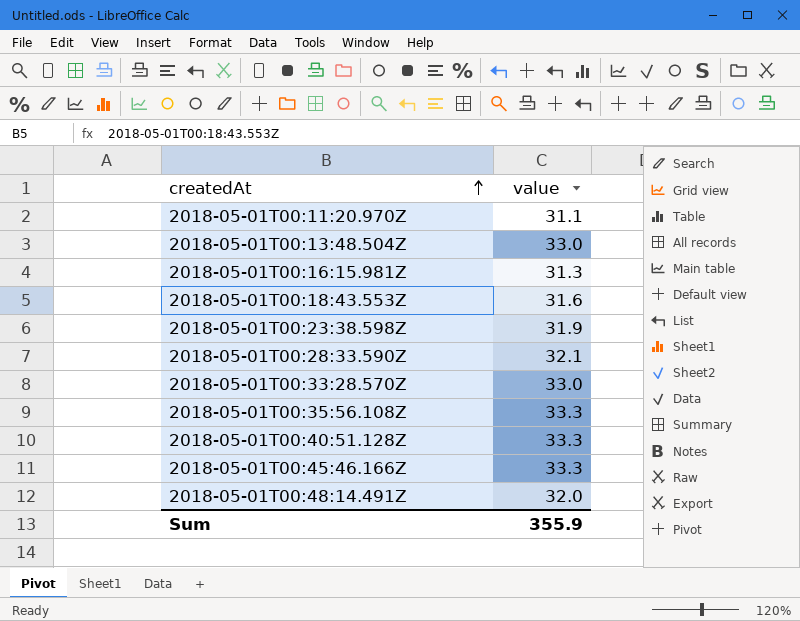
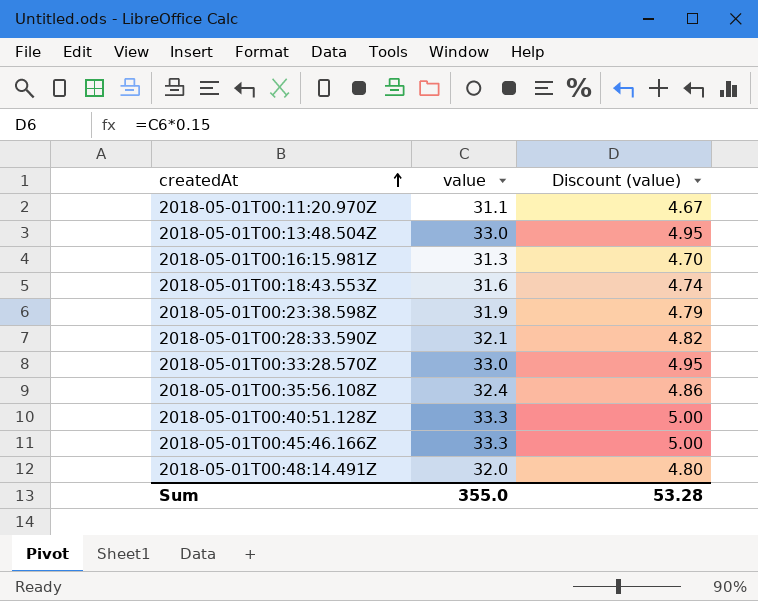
column Discount (value) | formula: none -> [value] * 0.15
2018-05-01T00:35:56.108Z | value: 33.3 -> 32.4
Sum | value: 355.9 -> 355.0

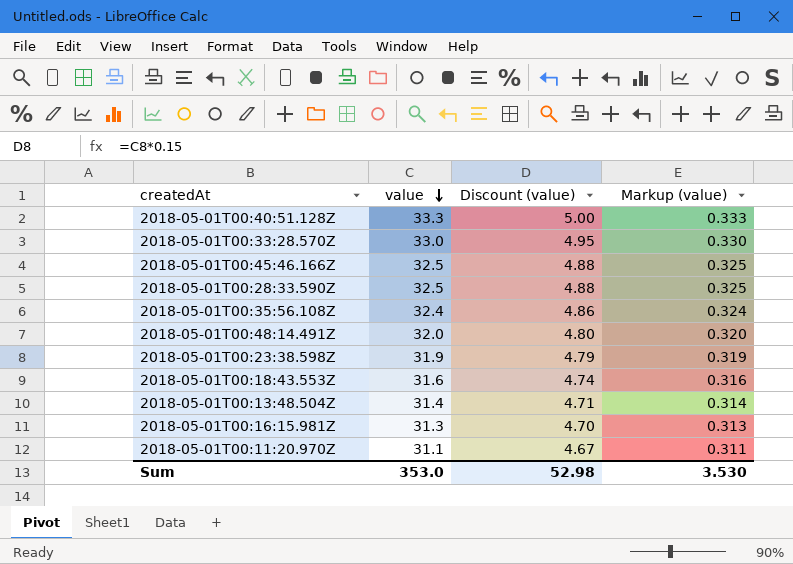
row order: createdAt ascending -> value descending
column Markup (value) | formula: none -> [value] * 0.01
2018-05-01T00:45:46.166Z | value: 33.3 -> 32.5
2018-05-01T00:45:46.166Z | Discount (value): 5.00 -> 4.88
2018-05-01T00:28:33.590Z | value: 32.1 -> 32.5
2018-05-01T00:28:33.590Z | Discount (value): 4.82 -> 4.88
2018-05-01T00:13:48.504Z | value: 33.0 -> 31.4
2018-05-01T00:13:48.504Z | Discount (value): 4.95 -> 4.71
Sum | value: 355.0 -> 353.0
Sum | Discount (value): 53.28 -> 52.98

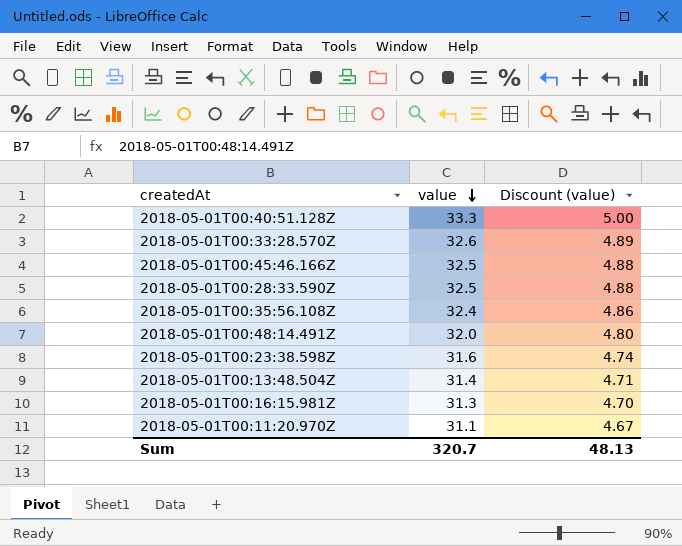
column Markup (value) | formula: [value] * 0.01 -> none
row 2018-05-01T00:18:43.553Z: 31.6 | 4.74 | 0.316 -> none
2018-05-01T00:33:28.570Z | value: 33.0 -> 32.6
2018-05-01T00:33:28.570Z | Discount (value): 4.95 -> 4.89
2018-05-01T00:23:38.598Z | value: 31.9 -> 31.6
2018-05-01T00:23:38.598Z | Discount (value): 4.79 -> 4.74
Sum | value: 353.0 -> 320.7
Sum | Discount (value): 52.98 -> 48.13

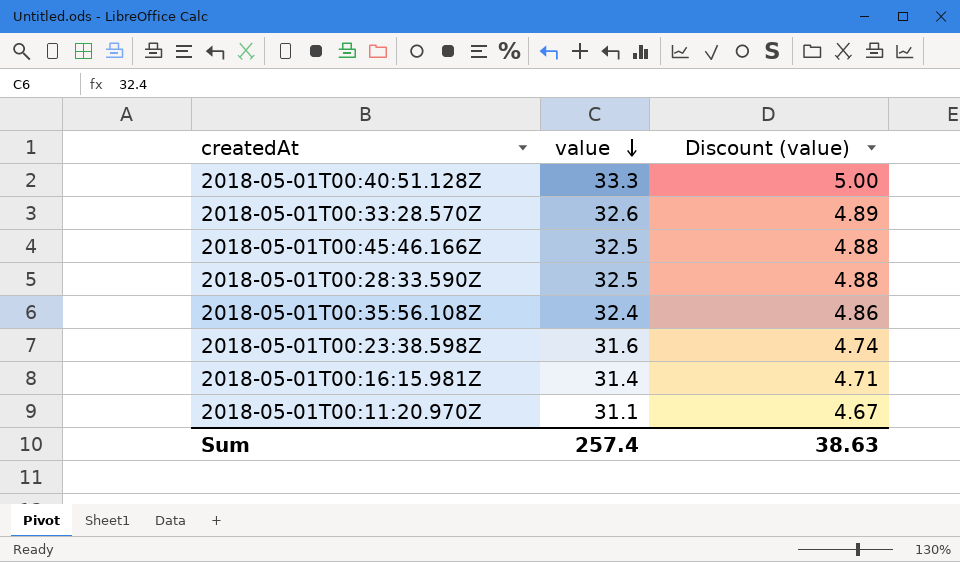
row 2018-05-01T00:48:14.491Z: 32.0 | 4.80 -> none
row 2018-05-01T00:13:48.504Z: 31.4 | 4.71 -> none
2018-05-01T00:16:15.981Z | value: 31.3 -> 31.4
2018-05-01T00:16:15.981Z | Discount (value): 4.70 -> 4.71
Sum | value: 320.7 -> 257.4
Sum | Discount (value): 48.13 -> 38.63

